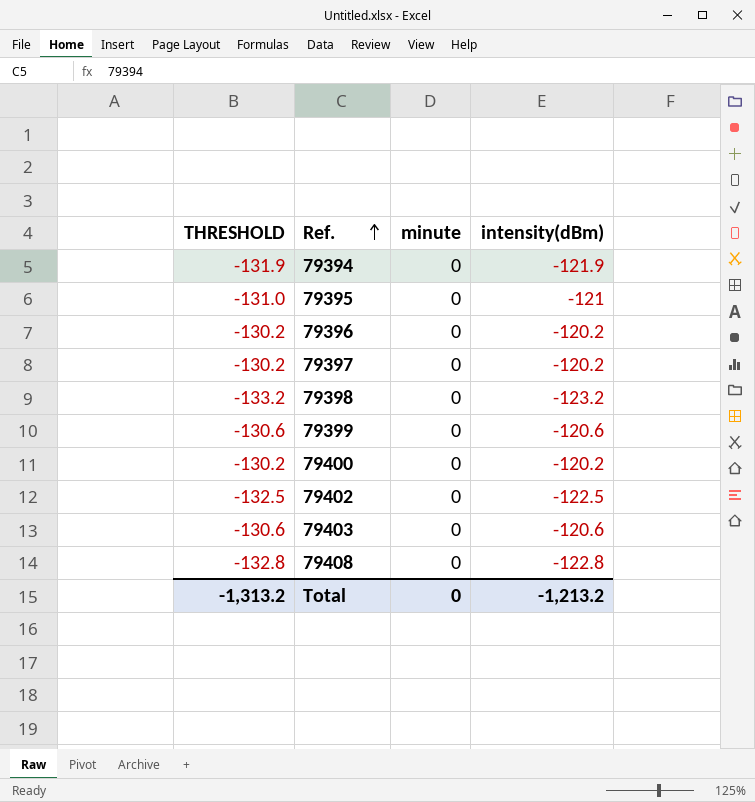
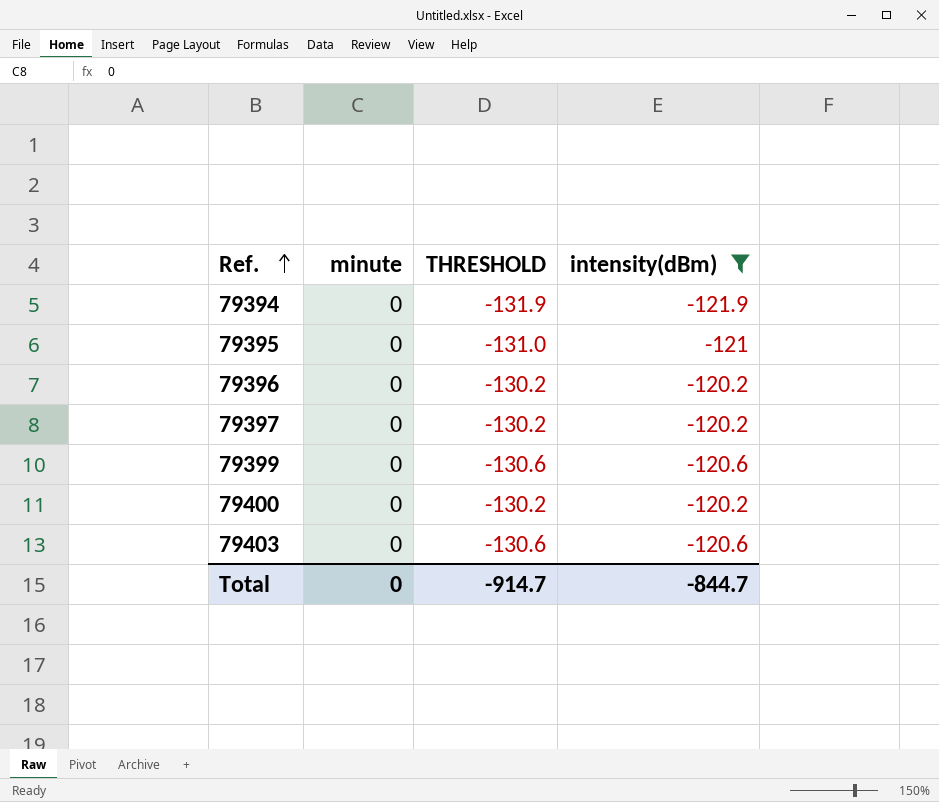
filter: none -> intensity(dBm) >= -121.9
column THRESHOLD | position: 1 -> 3
Total | THRESHOLD: -1,313.2 -> -914.7
Total | intensity(dBm): -1,213.2 -> -844.7

